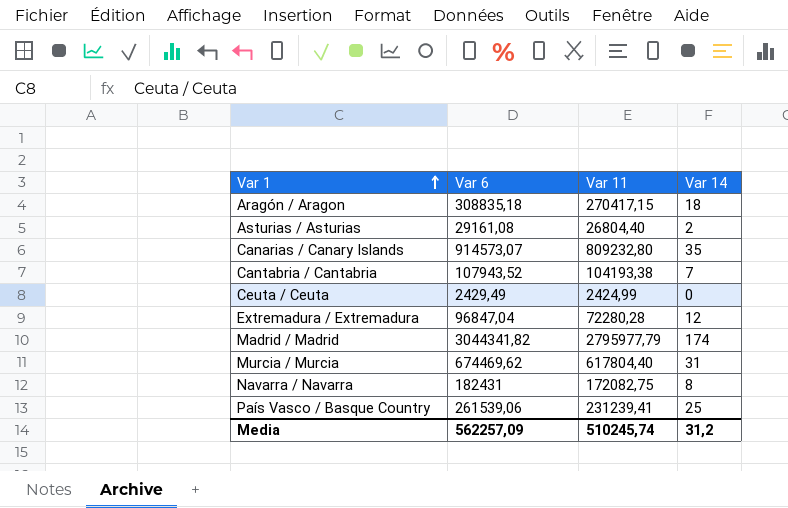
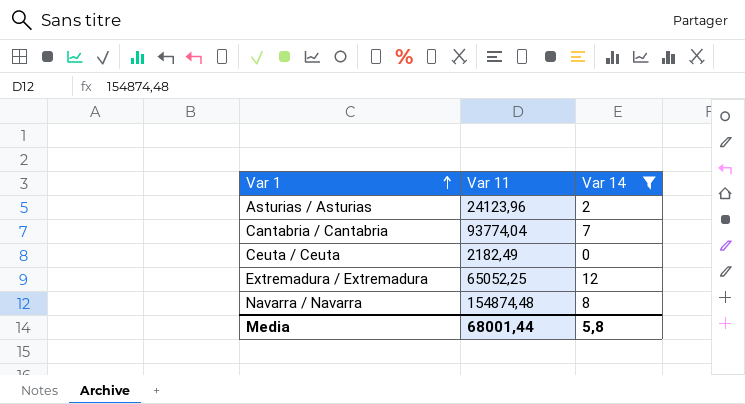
filter: none -> Var 14 <= 12
column Var 6 | position: 2 -> none
Asturias / Asturias | Var 11: 26804,40 -> 24123,96
Cantabria / Cantabria | Var 11: 104193,38 -> 93774,04
Ceuta / Ceuta | Var 11: 2424,99 -> 2182,49
Extremadura / Extremadura | Var 11: 72280,28 -> 65052,25
Navarra / Navarra | Var 11: 172082,75 -> 154874,48
Media | Var 11: 510245,74 -> 68001,44
Media | Var 14: 31,2 -> 5,8

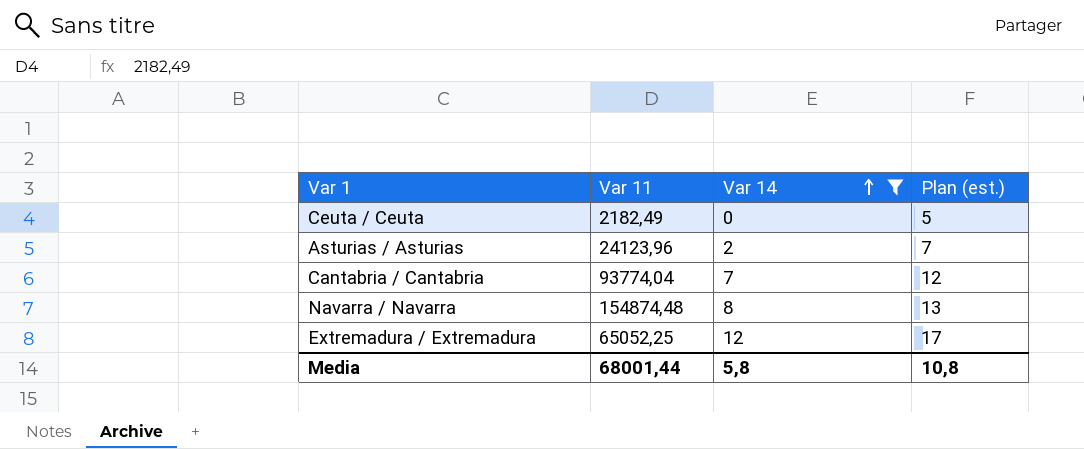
row order: Var 1 ascending -> Var 14 ascending
column Plan (est.) | formula: none -> [Var 14] + 5

